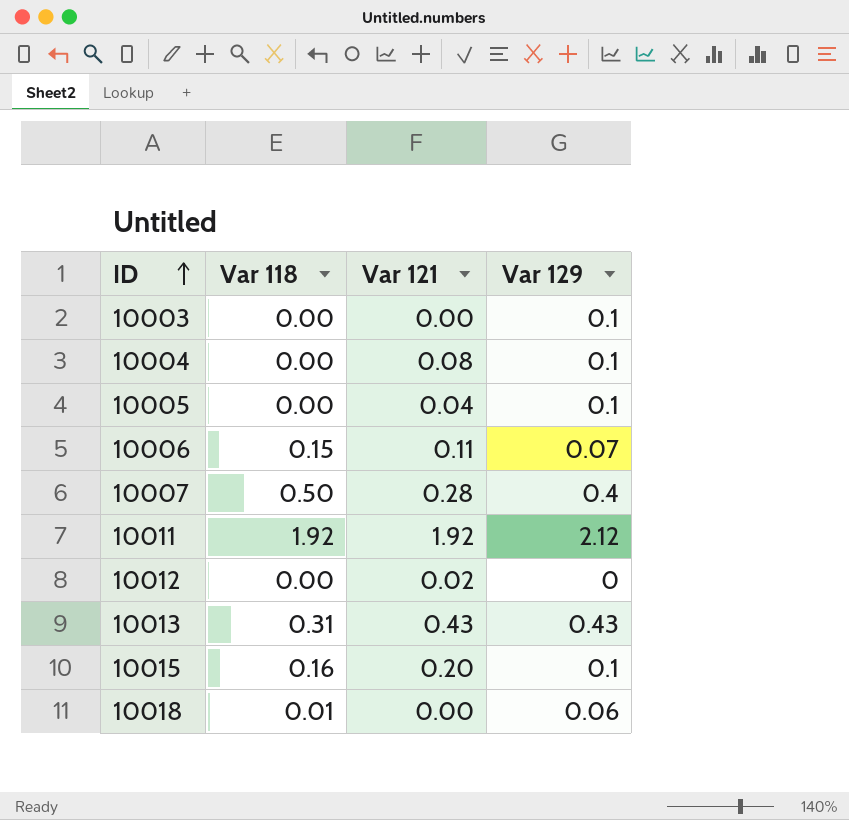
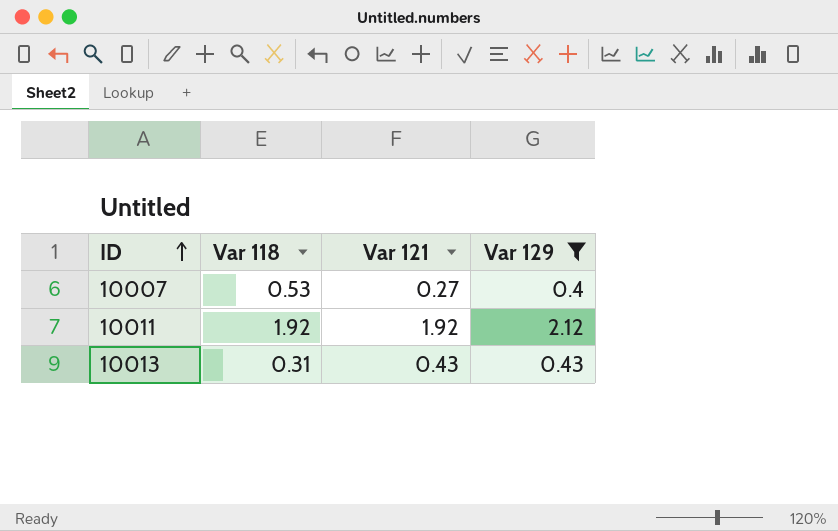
filter: none -> Var 129 >= 0.4
10007 | Var 118: 0.50 -> 0.53
10007 | Var 121: 0.28 -> 0.27

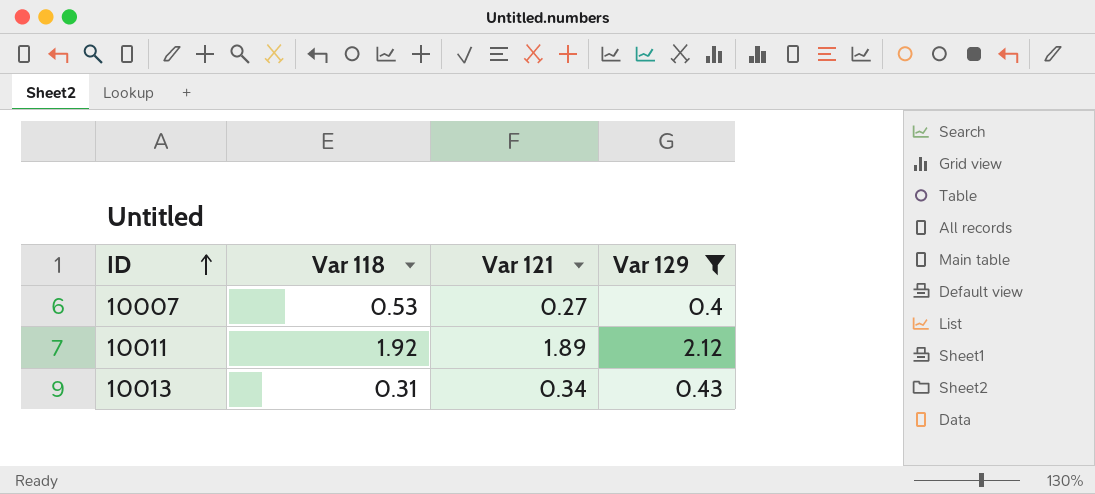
10011 | Var 121: 1.92 -> 1.89
10013 | Var 121: 0.43 -> 0.34

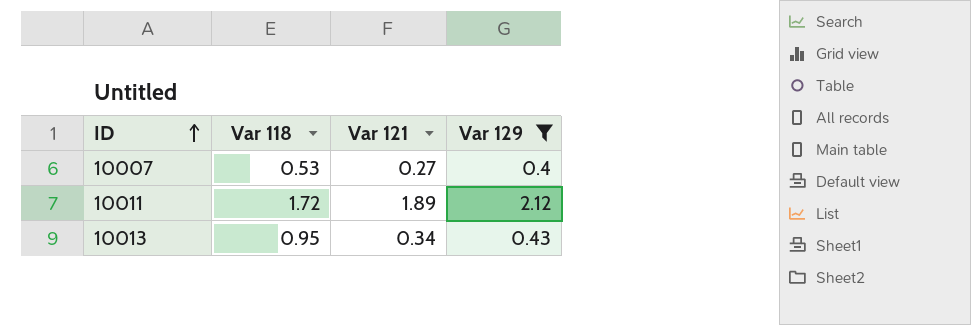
10011 | Var 118: 1.92 -> 1.72
10013 | Var 118: 0.31 -> 0.95

